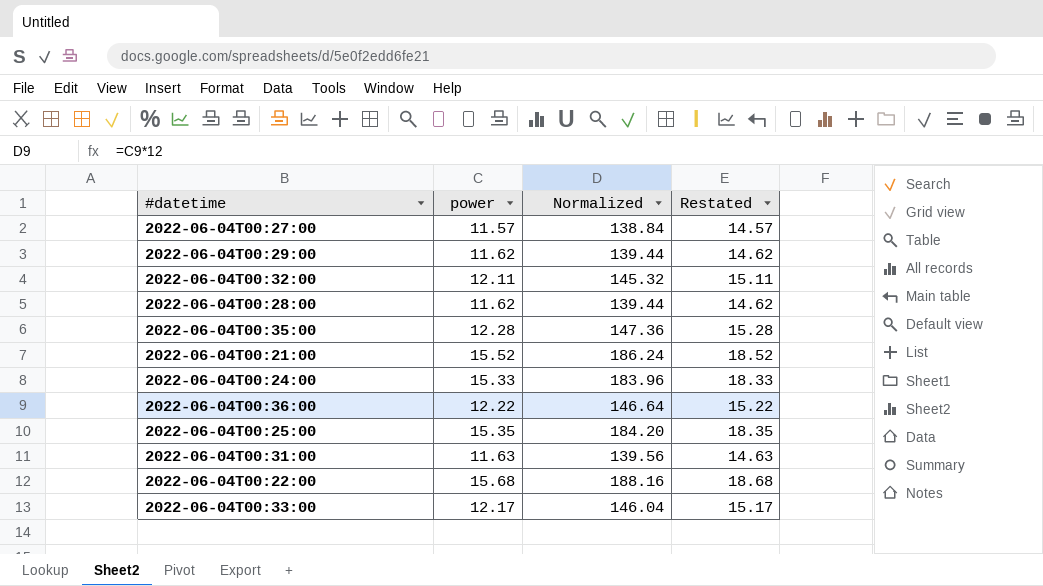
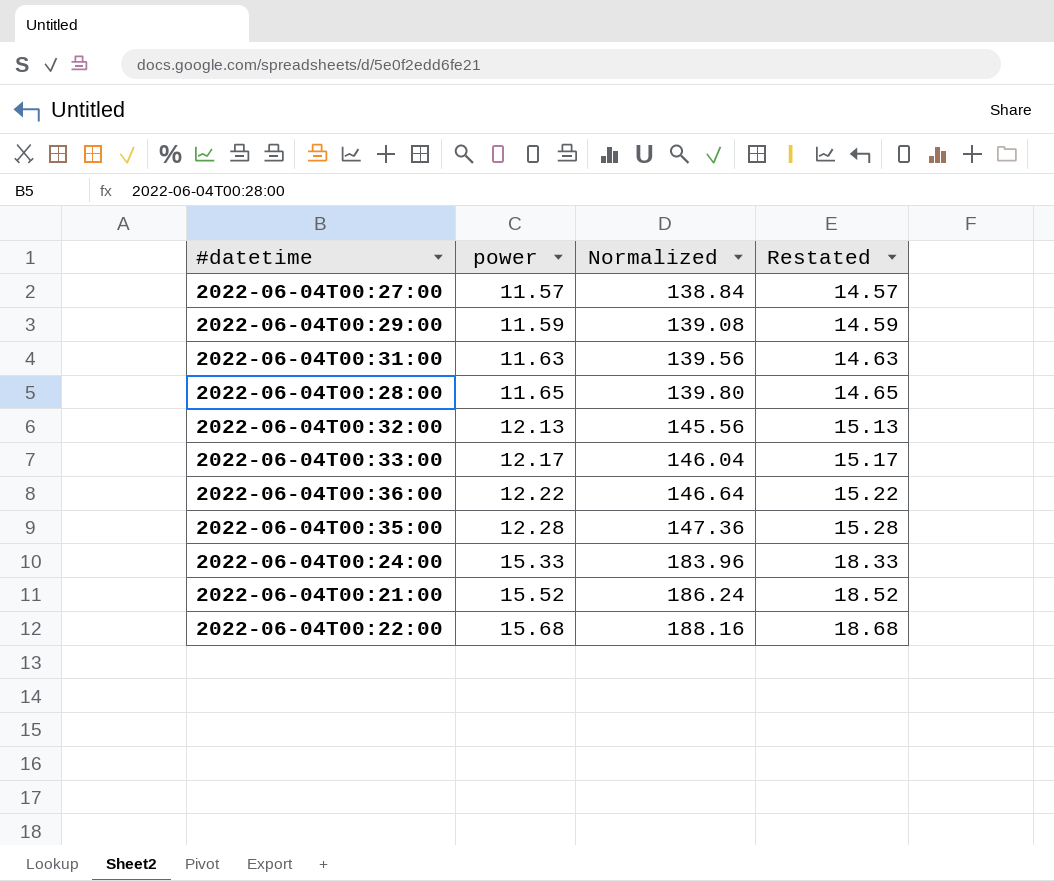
row order: none -> power ascending
row 2022-06-04T00:25:00: 15.35 | 184.20 | 18.35 -> none
2022-06-04T00:29:00 | power: 11.62 -> 11.59
2022-06-04T00:29:00 | Normalized: 139.44 -> 139.08
2022-06-04T00:29:00 | Restated: 14.62 -> 14.59
2022-06-04T00:28:00 | power: 11.62 -> 11.65
2022-06-04T00:28:00 | Normalized: 139.44 -> 139.80
2022-06-04T00:28:00 | Restated: 14.62 -> 14.65
2022-06-04T00:32:00 | power: 12.11 -> 12.13
2022-06-04T00:32:00 | Normalized: 145.32 -> 145.56
2022-06-04T00:32:00 | Restated: 15.11 -> 15.13

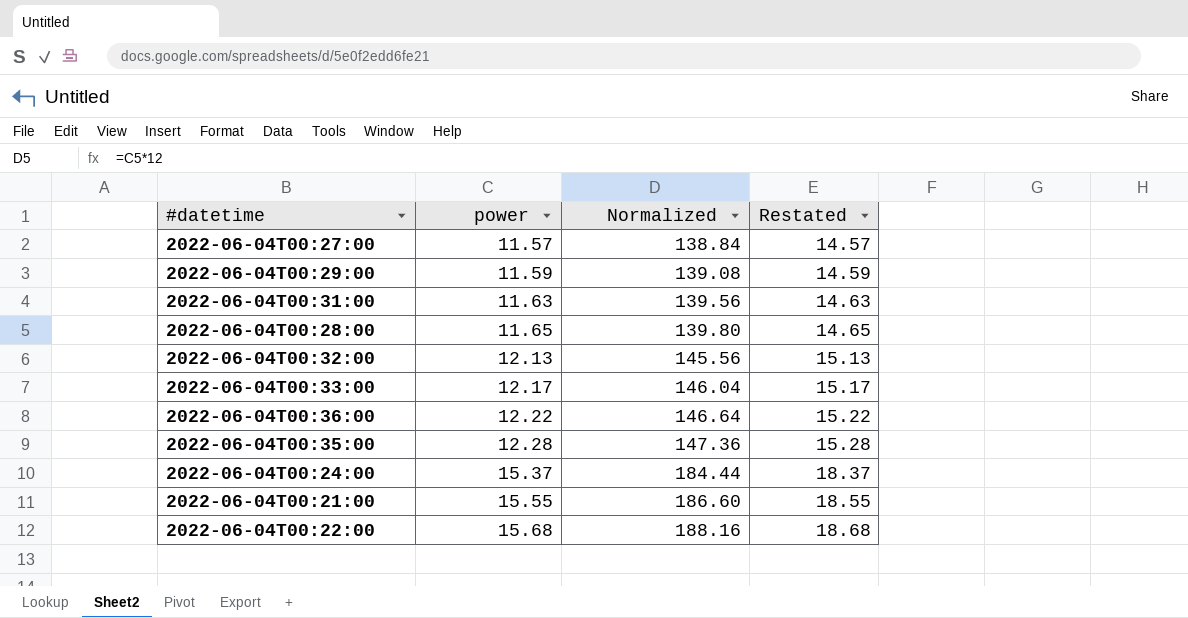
2022-06-04T00:24:00 | power: 15.33 -> 15.37
2022-06-04T00:24:00 | Normalized: 183.96 -> 184.44
2022-06-04T00:24:00 | Restated: 18.33 -> 18.37
2022-06-04T00:21:00 | power: 15.52 -> 15.55
2022-06-04T00:21:00 | Normalized: 186.24 -> 186.60
2022-06-04T00:21:00 | Restated: 18.52 -> 18.55

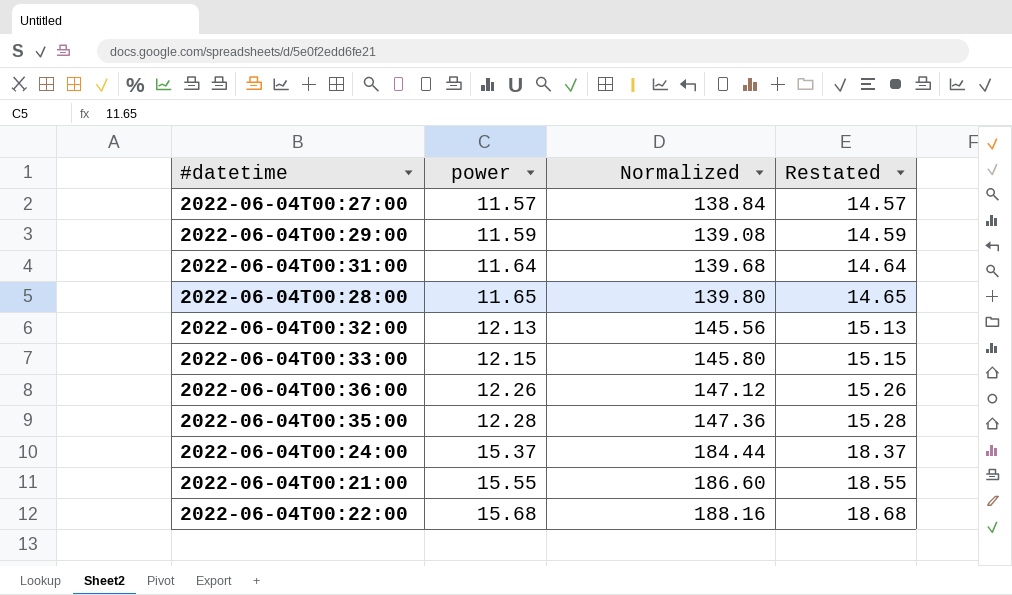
2022-06-04T00:31:00 | power: 11.63 -> 11.64
2022-06-04T00:31:00 | Normalized: 139.56 -> 139.68
2022-06-04T00:31:00 | Restated: 14.63 -> 14.64
2022-06-04T00:33:00 | power: 12.17 -> 12.15
2022-06-04T00:33:00 | Normalized: 146.04 -> 145.80
2022-06-04T00:33:00 | Restated: 15.17 -> 15.15
2022-06-04T00:36:00 | power: 12.22 -> 12.26
2022-06-04T00:36:00 | Normalized: 146.64 -> 147.12
2022-06-04T00:36:00 | Restated: 15.22 -> 15.26

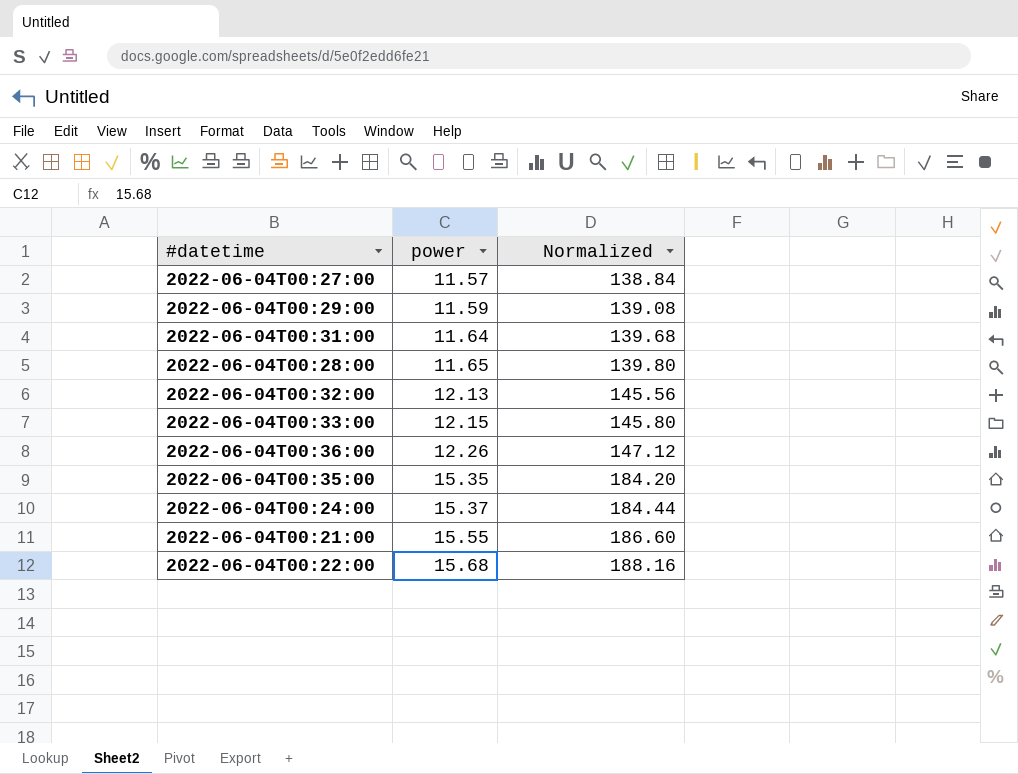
column Restated | formula: [power] + 3 -> none
2022-06-04T00:35:00 | power: 12.28 -> 15.35
2022-06-04T00:35:00 | Normalized: 147.36 -> 184.20

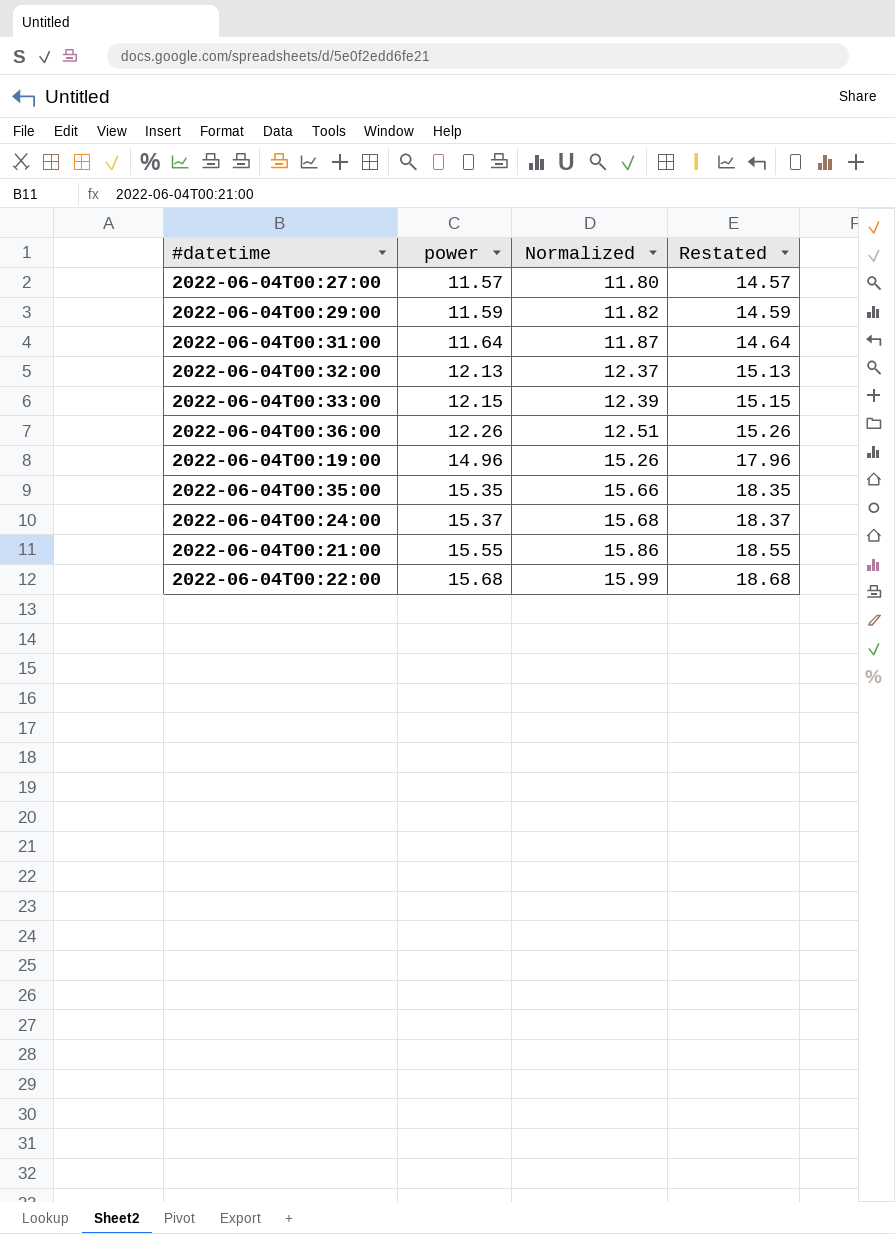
column Normalized | formula: [power] * 12 -> [power] * 1.02
column Restated | formula: none -> [power] + 3
row 2022-06-04T00:28:00: 11.65 | 139.80 -> none
row 2022-06-04T00:19:00: none -> 14.96 | 15.26 | 17.96

